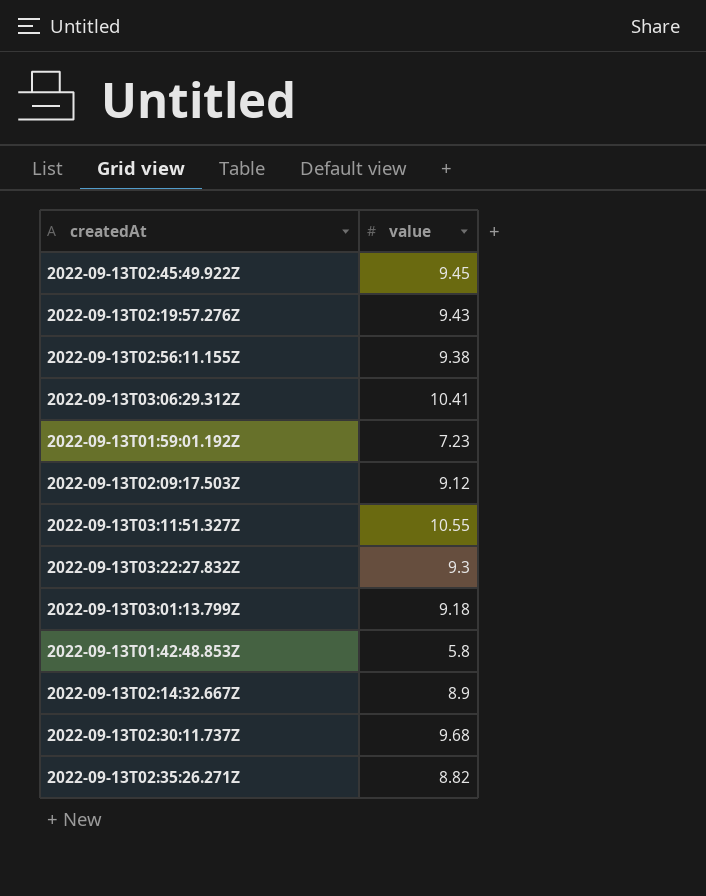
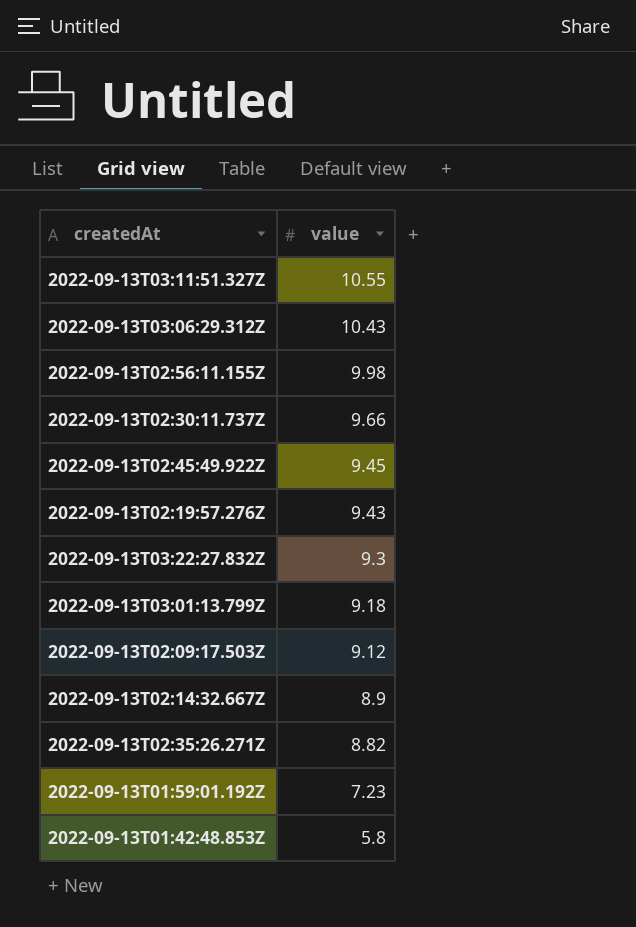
row order: none -> value descending
2022-09-13T03:06:29.312Z | value: 10.41 -> 10.43
2022-09-13T02:56:11.155Z | value: 9.38 -> 9.98
2022-09-13T02:30:11.737Z | value: 9.68 -> 9.66

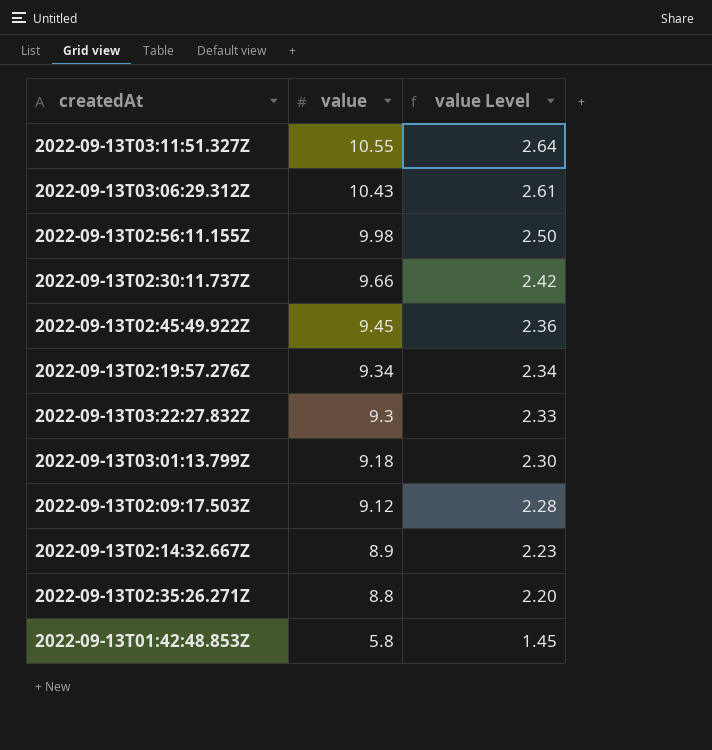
column value Level | formula: none -> [value] * 0.25
row 2022-09-13T01:59:01.192Z: 7.23 -> none
2022-09-13T02:19:57.276Z | value: 9.43 -> 9.34
2022-09-13T02:35:26.271Z | value: 8.82 -> 8.8

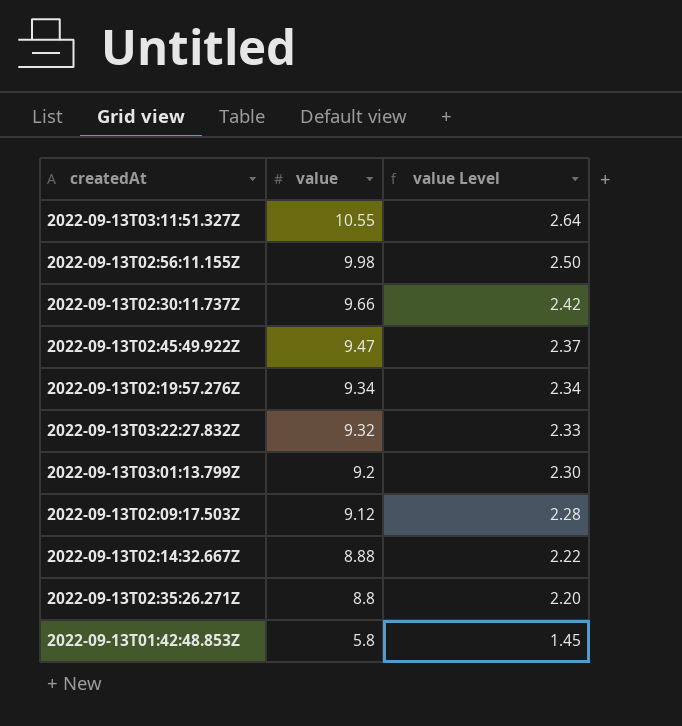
row 2022-09-13T03:06:29.312Z: 10.43 | 2.61 -> none
2022-09-13T02:45:49.922Z | value: 9.45 -> 9.47
2022-09-13T02:45:49.922Z | value Level: 2.36 -> 2.37
2022-09-13T03:22:27.832Z | value: 9.3 -> 9.32
2022-09-13T03:01:13.799Z | value: 9.18 -> 9.2
2022-09-13T02:14:32.667Z | value: 8.9 -> 8.88
2022-09-13T02:14:32.667Z | value Level: 2.23 -> 2.22

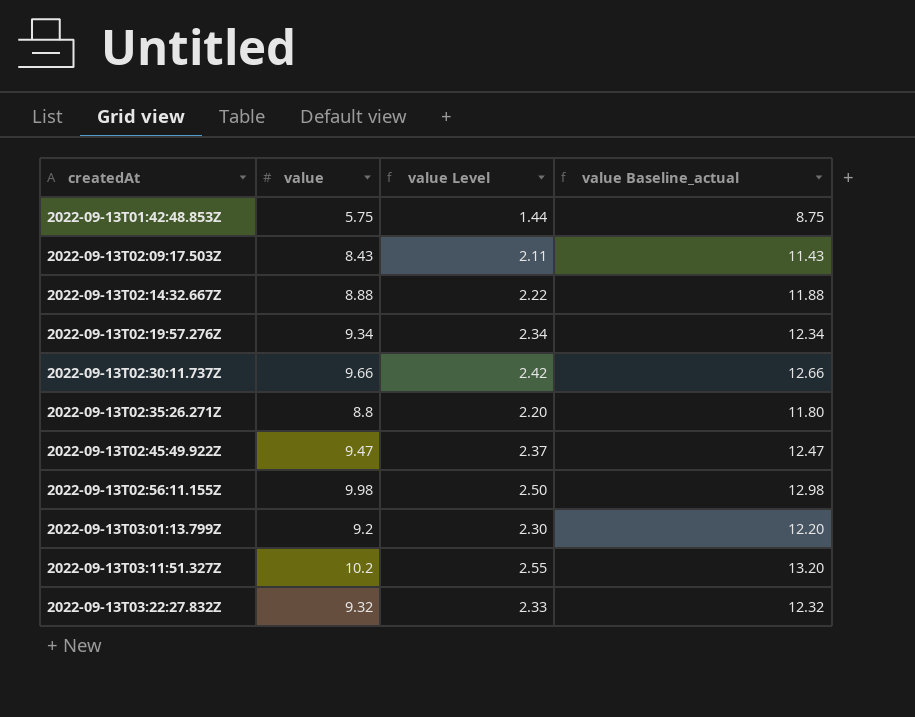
row order: value descending -> createdAt ascending
column value Baseline_actual | formula: none -> [value] + 3
2022-09-13T01:42:48.853Z | value: 5.8 -> 5.75
2022-09-13T01:42:48.853Z | value Level: 1.45 -> 1.44
2022-09-13T02:09:17.503Z | value: 9.12 -> 8.43
2022-09-13T02:09:17.503Z | value Level: 2.28 -> 2.11
2022-09-13T03:11:51.327Z | value: 10.55 -> 10.2
2022-09-13T03:11:51.327Z | value Level: 2.64 -> 2.55

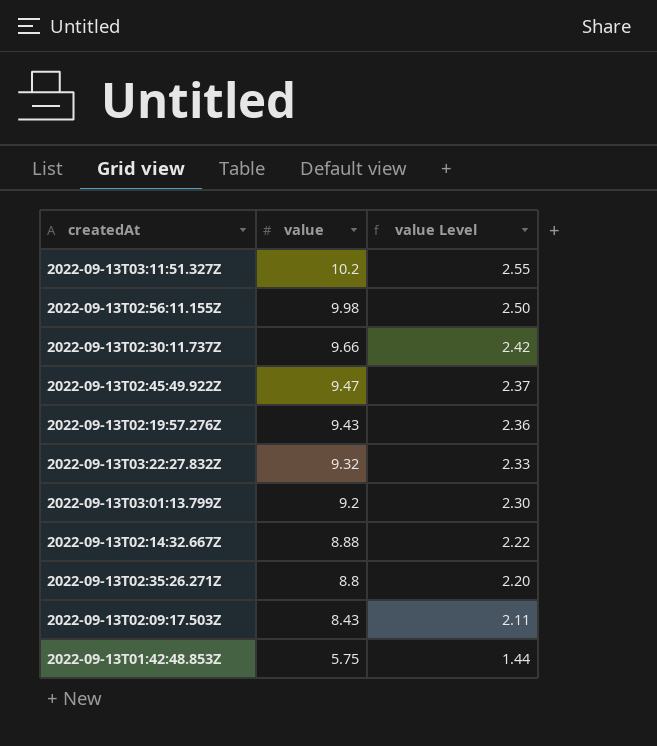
row order: createdAt ascending -> value descending
column value Baseline_actual | formula: [value] + 3 -> none
2022-09-13T02:19:57.276Z | value: 9.34 -> 9.43
2022-09-13T02:19:57.276Z | value Level: 2.34 -> 2.36

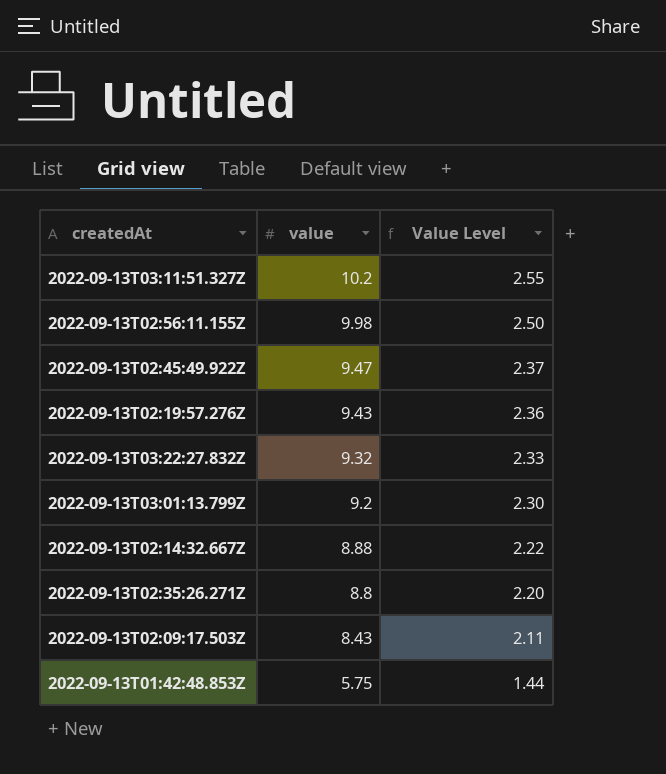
column name: value Level -> Value Level
row 2022-09-13T02:30:11.737Z: 9.66 | 2.42 -> none

